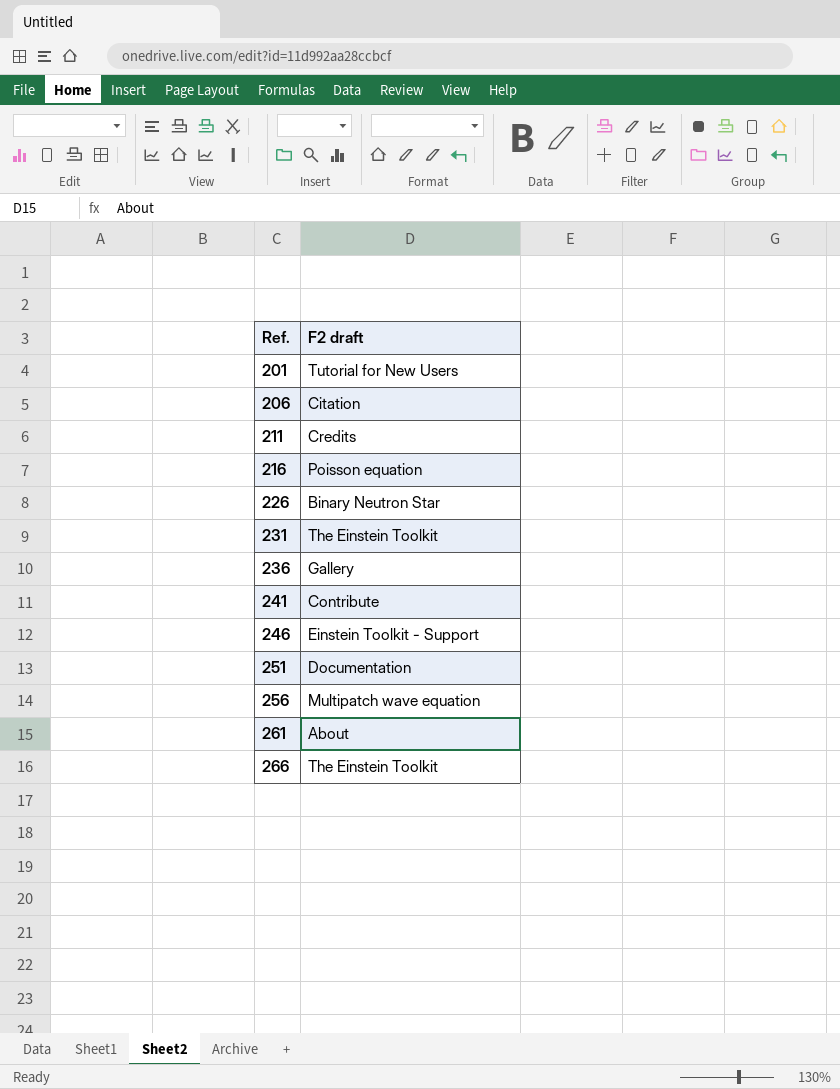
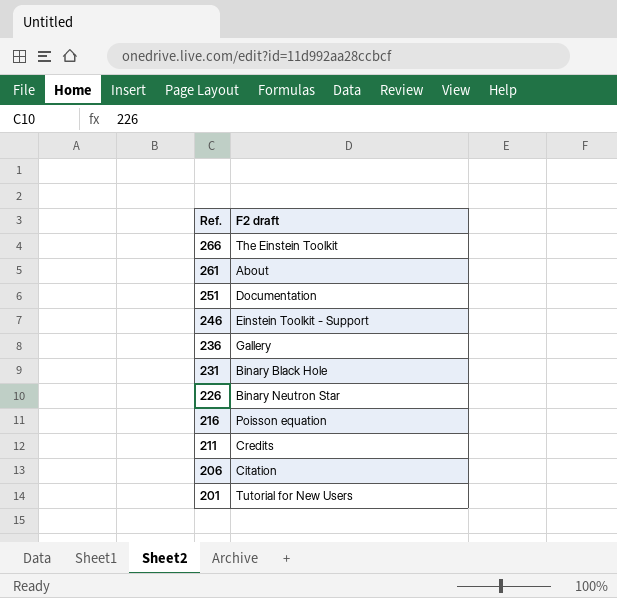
row order: Ref. ascending -> Ref. descending
row 241: Contribute -> none
row 256: Multipatch wave equation -> none
231 | F2 draft: The Einstein Toolkit -> Binary Black Hole

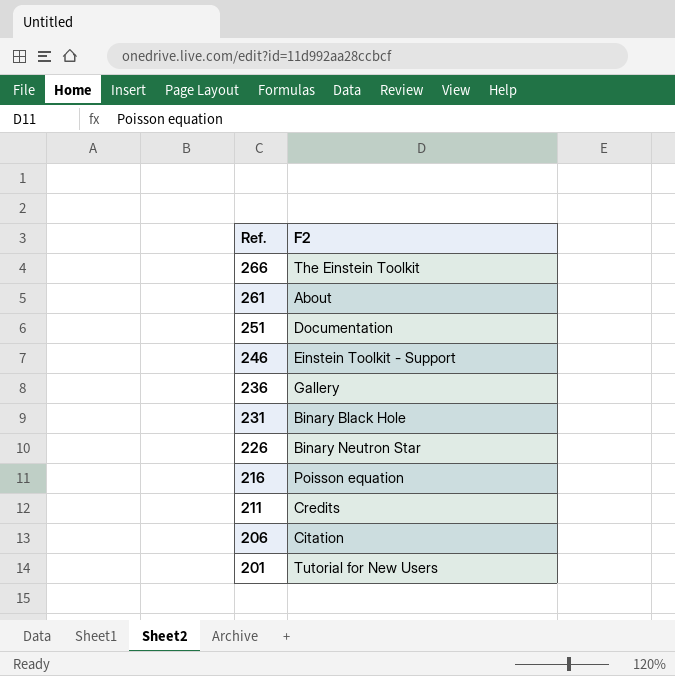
column name: F2 draft -> F2

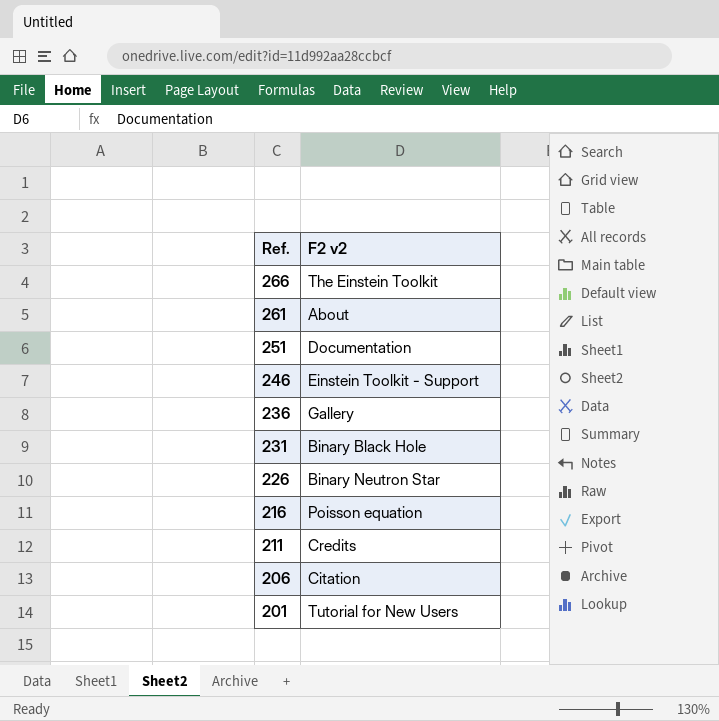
column name: F2 -> F2 v2

